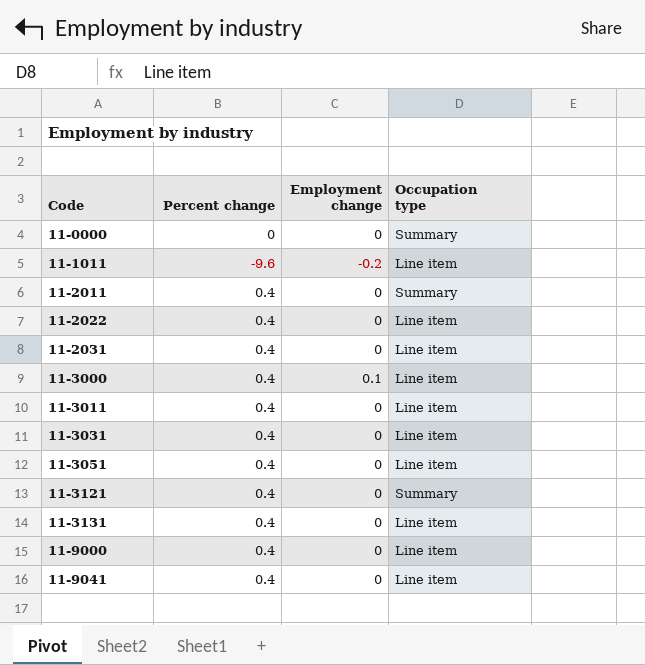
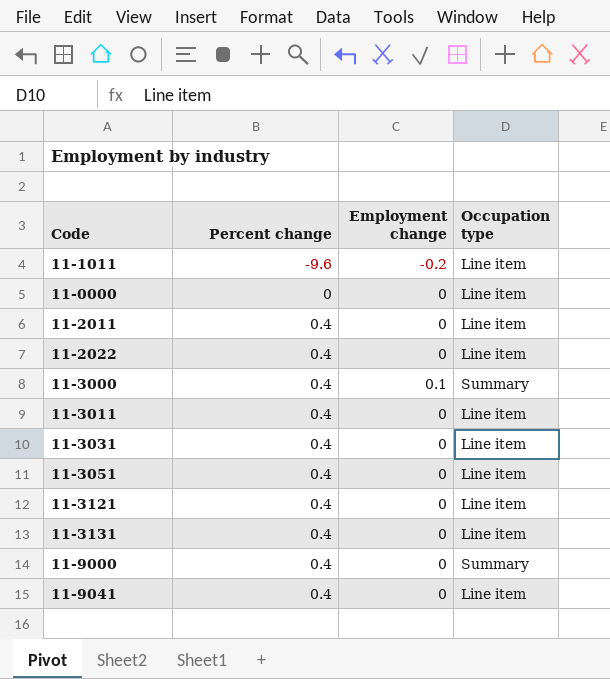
row order: Code ascending -> Percent change ascending
row 11-2031: 0.4 | 0 | Line item -> none
11-0000 | Occupation type: Summary -> Line item
11-2011 | Occupation type: Summary -> Line item
11-3000 | Occupation type: Line item -> Summary
11-3121 | Occupation type: Summary -> Line item
11-9000 | Occupation type: Line item -> Summary

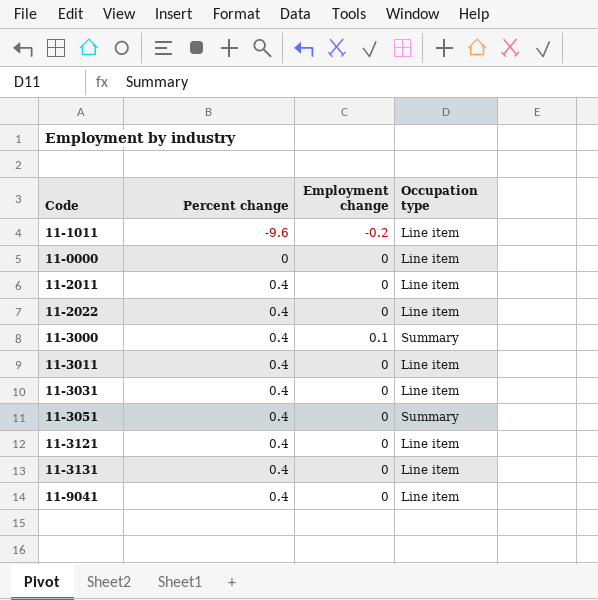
row 11-9000: 0.4 | 0 | Summary -> none
11-3051 | Occupation type: Line item -> Summary

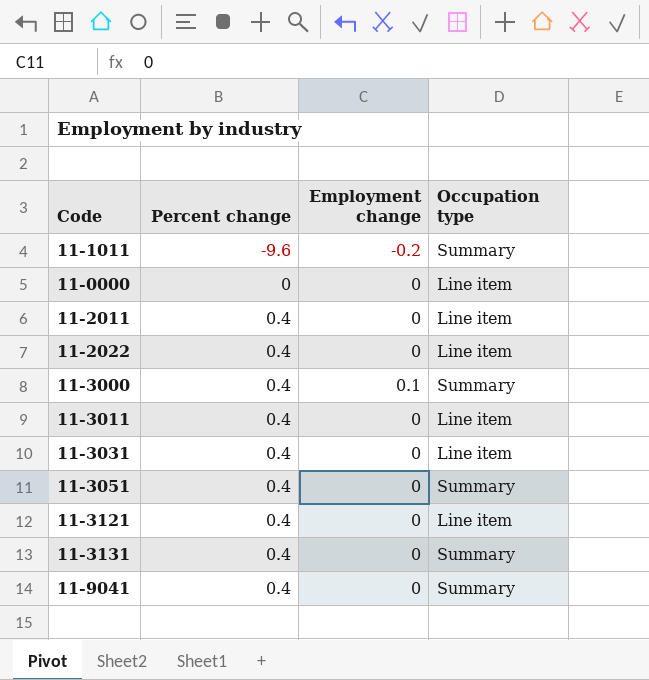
11-1011 | Occupation type: Line item -> Summary
11-3131 | Occupation type: Line item -> Summary
11-9041 | Occupation type: Line item -> Summary

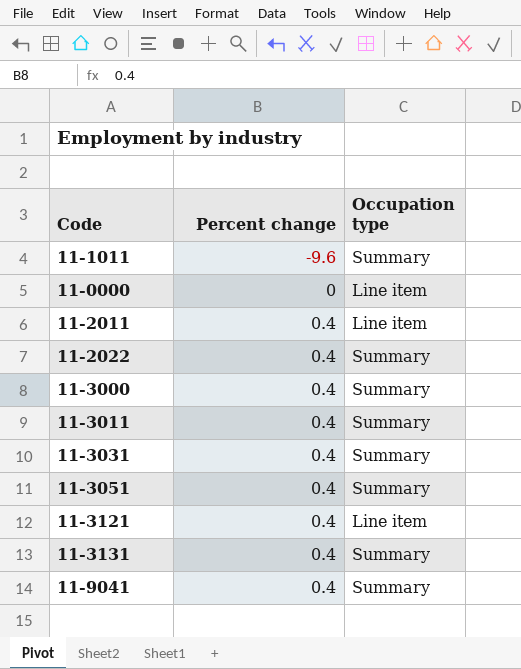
column Employment change | position: 3 -> none
11-2022 | Occupation type: Line item -> Summary
11-3011 | Occupation type: Line item -> Summary
11-3031 | Occupation type: Line item -> Summary

